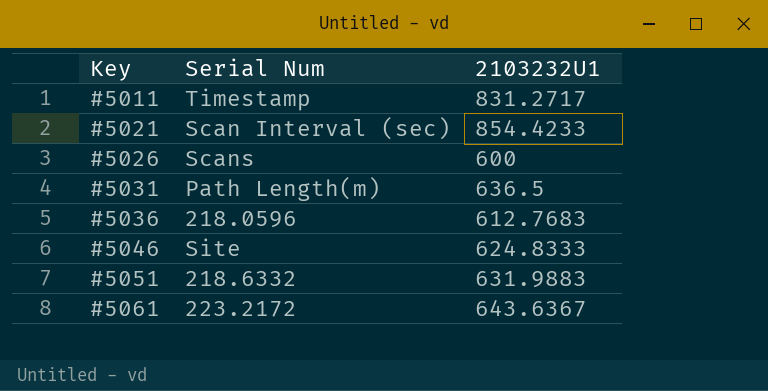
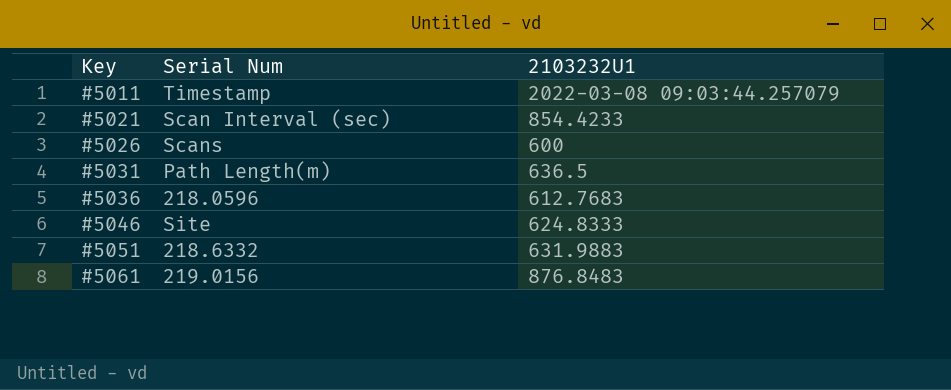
#5011 | 2103232U1: 831.2717 -> 2022-03-08 09:03:44.257079
#5061 | Serial Num: 223.2172 -> 219.0156
#5061 | 2103232U1: 643.6367 -> 876.8483

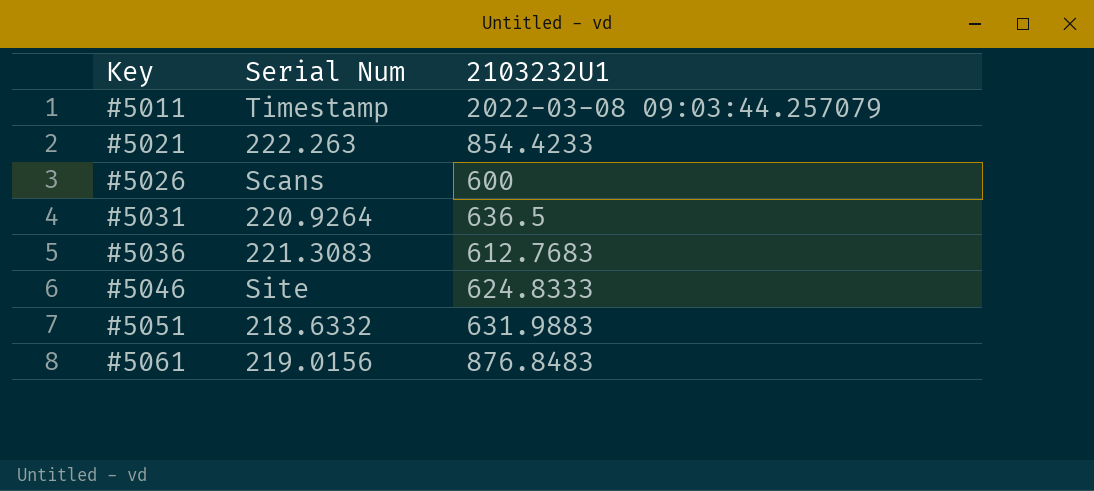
#5021 | Serial Num: Scan Interval (sec) -> 222.263
#5031 | Serial Num: Path Length(m) -> 220.9264
#5036 | Serial Num: 218.0596 -> 221.3083

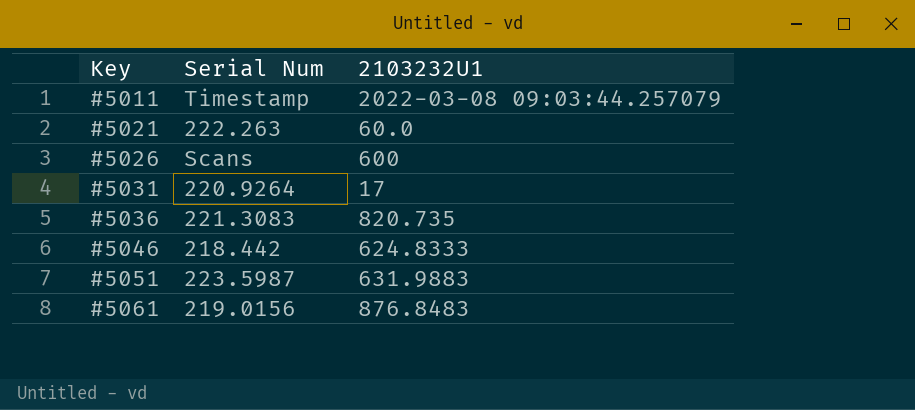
#5021 | 2103232U1: 854.4233 -> 60.0
#5031 | 2103232U1: 636.5 -> 17
#5036 | 2103232U1: 612.7683 -> 820.735
#5046 | Serial Num: Site -> 218.442
#5051 | Serial Num: 218.6332 -> 223.5987

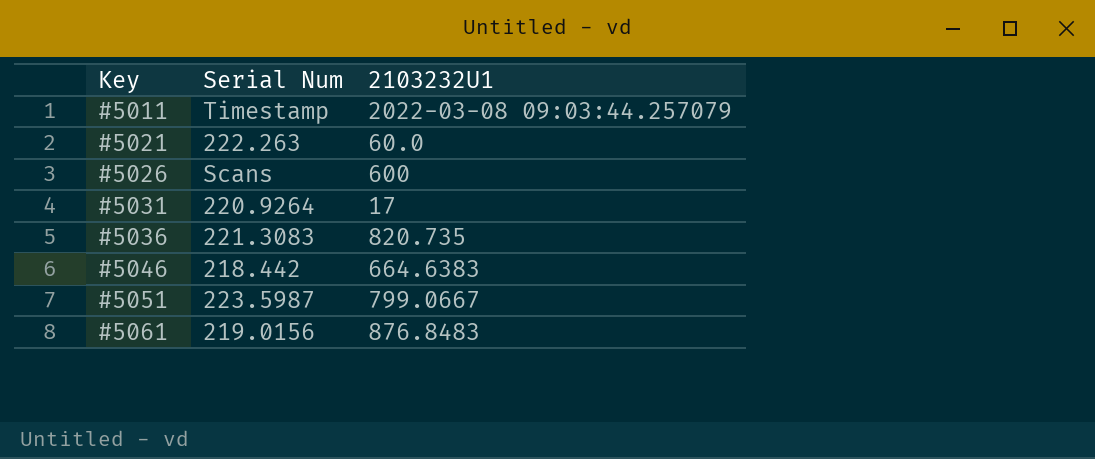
#5046 | 2103232U1: 624.8333 -> 664.6383
#5051 | 2103232U1: 631.9883 -> 799.0667

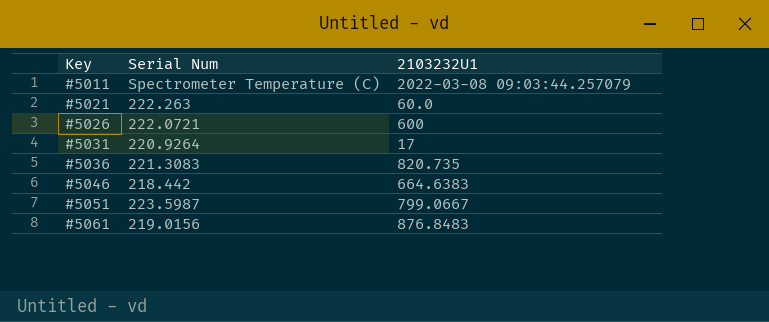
#5011 | Serial Num: Timestamp -> Spectrometer Temperature (C)
#5026 | Serial Num: Scans -> 222.0721

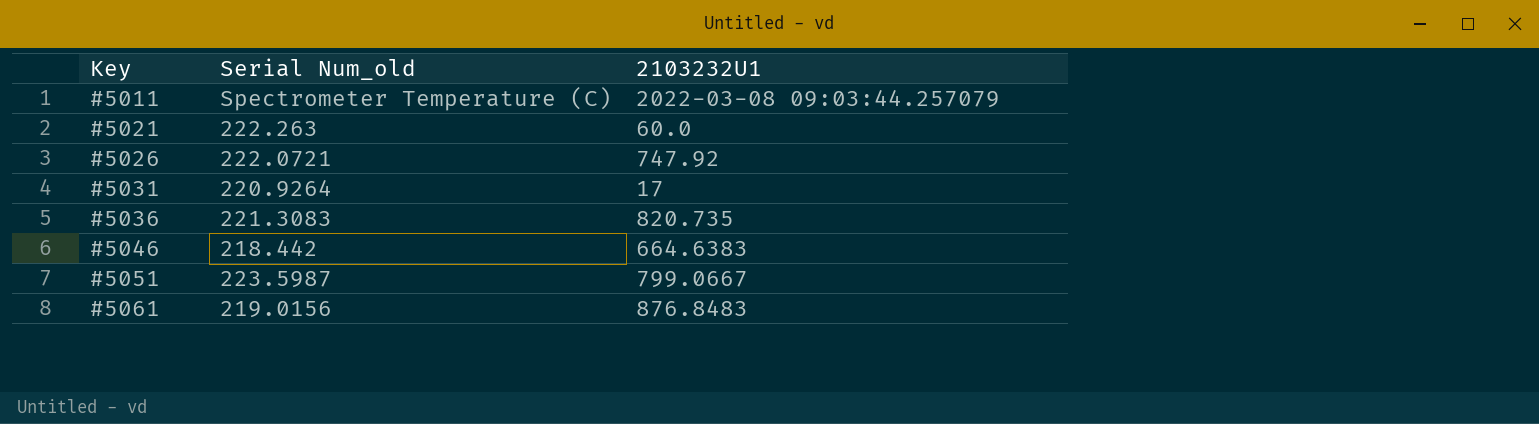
column name: Serial Num -> Serial Num_old
#5026 | 2103232U1: 600 -> 747.92

